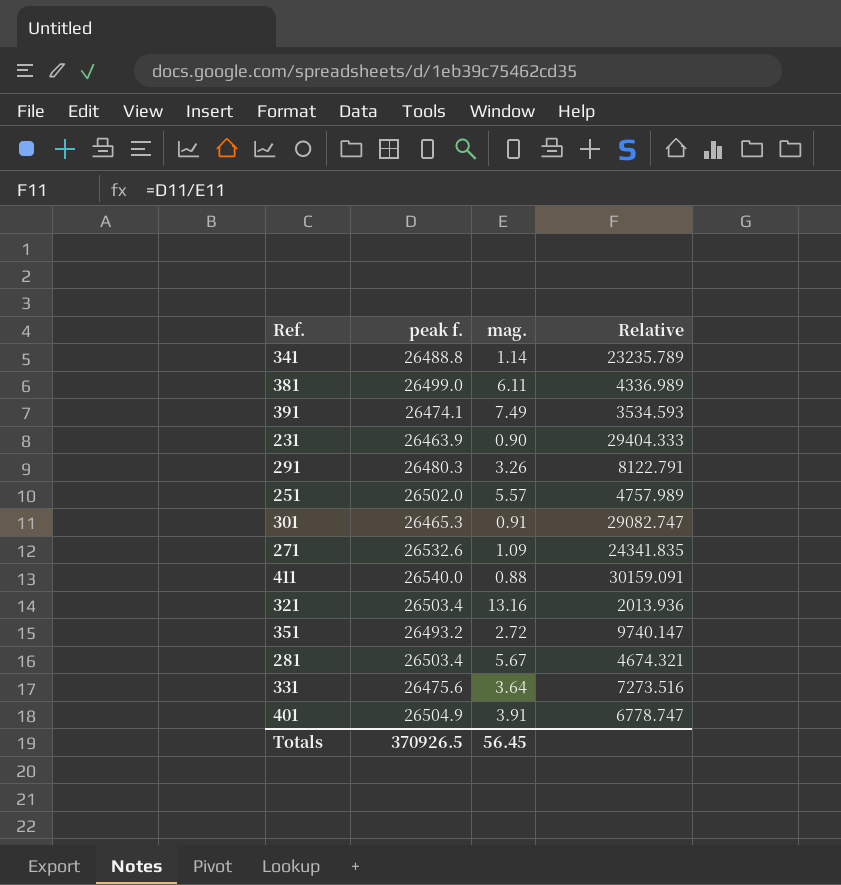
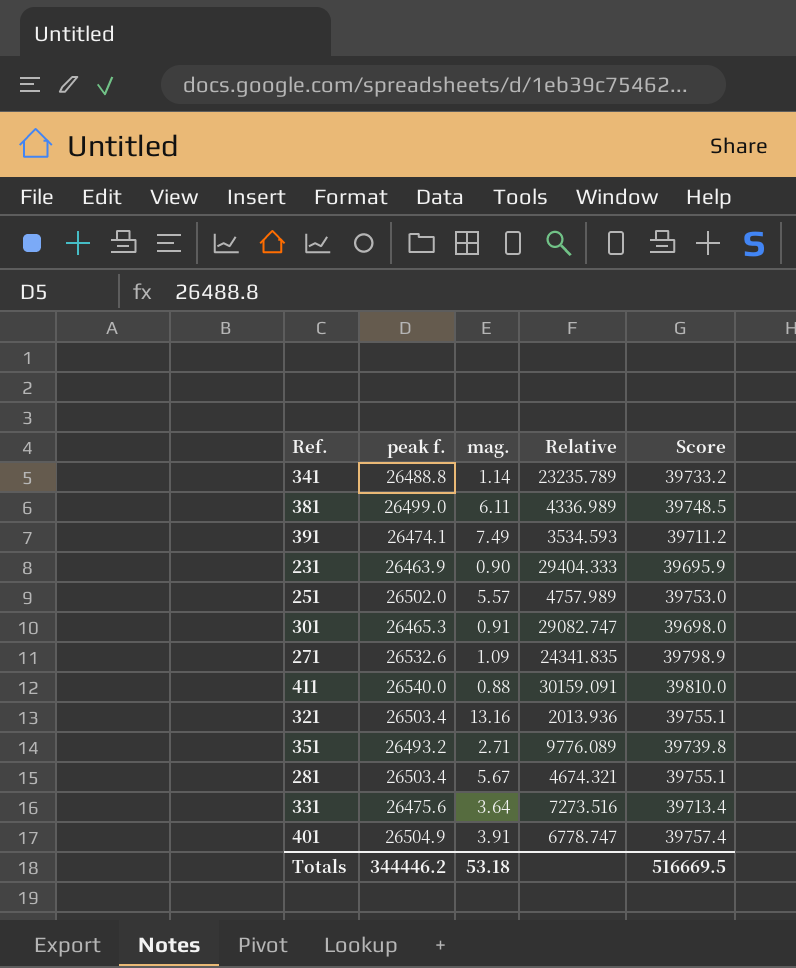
column Score | formula: none -> [peak f.] * 1.5
row 291: 26480.3 | 3.26 | 8122.791 -> none
351 | mag.: 2.72 -> 2.71
351 | Relative: 9740.147 -> 9776.089
Totals | peak f.: 370926.5 -> 344446.2
Totals | mag.: 56.45 -> 53.18

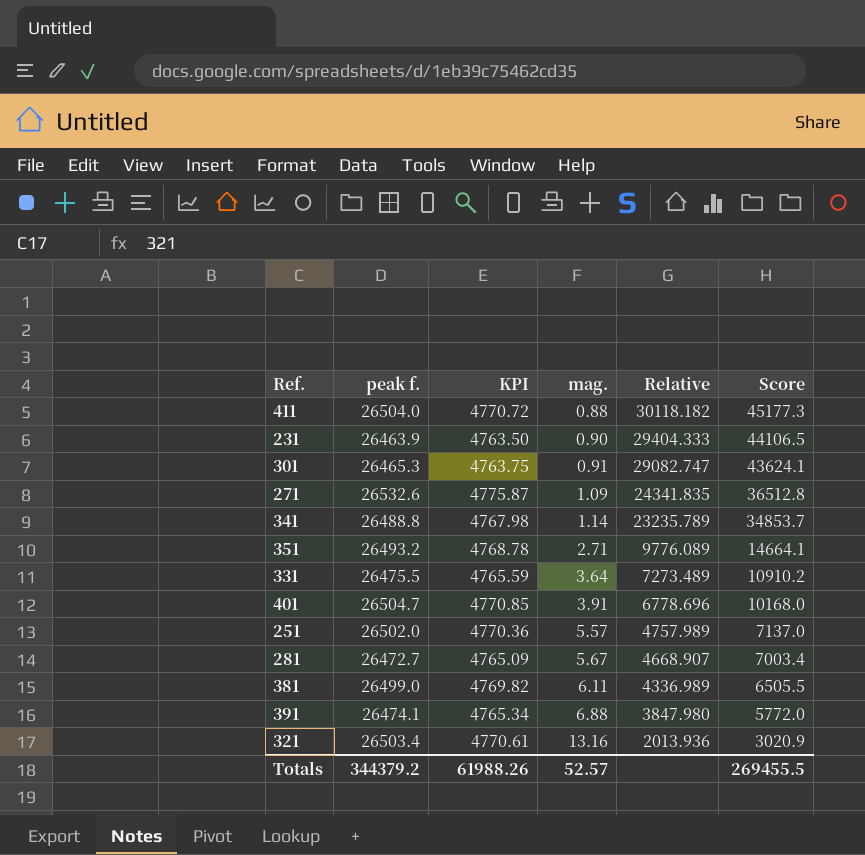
row order: none -> mag. ascending
column KPI | formula: none -> [peak f.] * 0.18
column Score | formula: [peak f.] * 1.5 -> [Relative] * 1.5
411 | peak f.: 26540.0 -> 26504.0
411 | Relative: 30159.091 -> 30118.182
331 | peak f.: 26475.6 -> 26475.5
331 | Relative: 7273.516 -> 7273.489
401 | peak f.: 26504.9 -> 26504.7
401 | Relative: 6778.747 -> 6778.696
281 | peak f.: 26503.4 -> 26472.7
281 | Relative: 4674.321 -> 4668.907
391 | mag.: 7.49 -> 6.88
391 | Relative: 3534.593 -> 3847.980
Totals | peak f.: 344446.2 -> 344379.2
Totals | mag.: 53.18 -> 52.57
Totals | Score: 516669.5 -> 269455.5

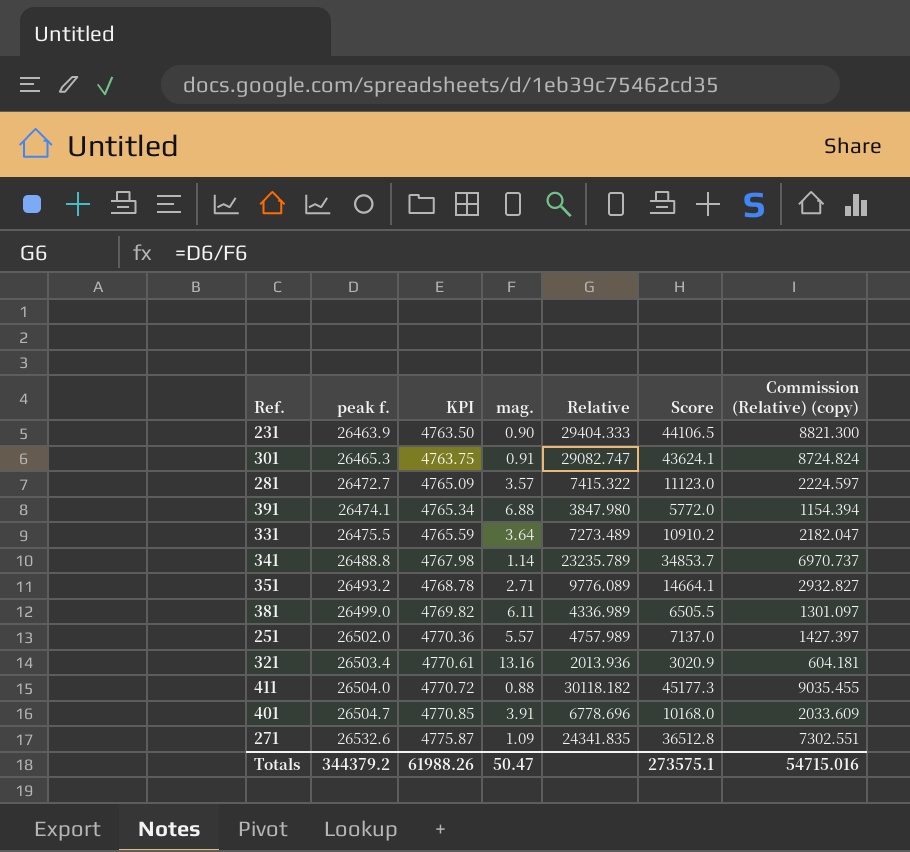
row order: mag. ascending -> peak f. ascending
column Commission (Relative) (copy) | formula: none -> [Relative] * 0.3
281 | mag.: 5.67 -> 3.57
281 | Relative: 4668.907 -> 7415.322
281 | Score: 7003.4 -> 11123.0
Totals | mag.: 52.57 -> 50.47
Totals | Score: 269455.5 -> 273575.1

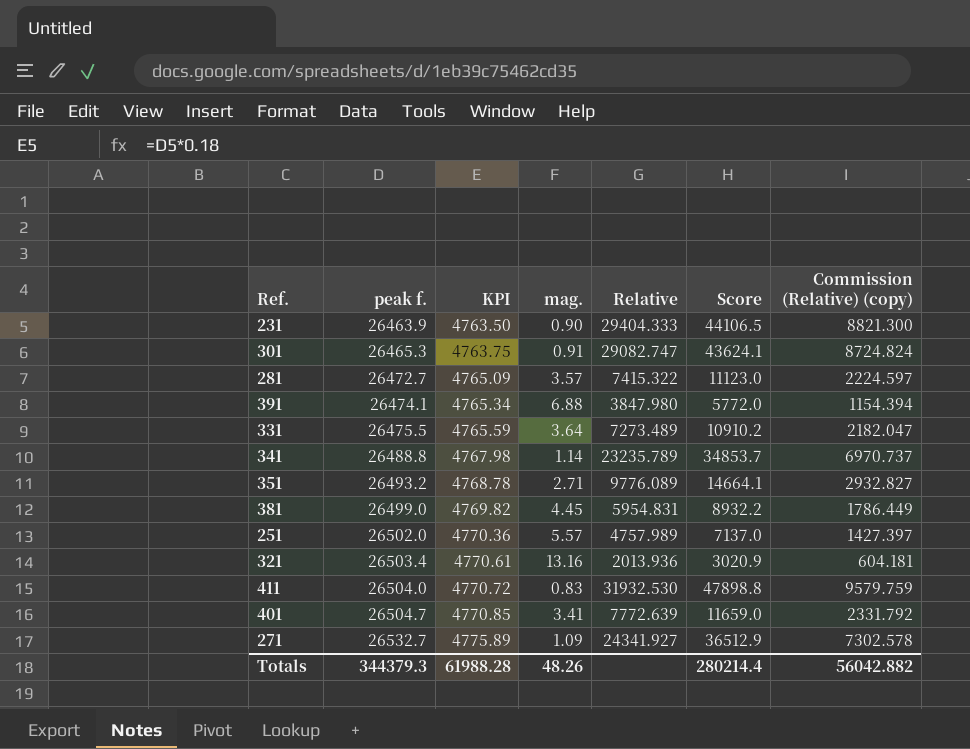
381 | mag.: 6.11 -> 4.45
381 | Relative: 4336.989 -> 5954.831
381 | Score: 6505.5 -> 8932.2
381 | Commission (Relative) (copy): 1301.097 -> 1786.449
411 | mag.: 0.88 -> 0.83
411 | Relative: 30118.182 -> 31932.530
411 | Score: 45177.3 -> 47898.8
411 | Commission (Relative) (copy): 9035.455 -> 9579.759
401 | mag.: 3.91 -> 3.41
401 | Relative: 6778.696 -> 7772.639
401 | Score: 10168.0 -> 11659.0
401 | Commission (Relative) (copy): 2033.609 -> 2331.792
271 | peak f.: 26532.6 -> 26532.7
271 | KPI: 4775.87 -> 4775.89
271 | Relative: 24341.835 -> 24341.927
271 | Score: 36512.8 -> 36512.9
271 | Commission (Relative) (copy): 7302.551 -> 7302.578
Totals | peak f.: 344379.2 -> 344379.3
Totals | KPI: 61988.26 -> 61988.28
Totals | mag.: 50.47 -> 48.26
Totals | Score: 273575.1 -> 280214.4
Totals | Commission (Relative) (copy): 54715.016 -> 56042.882

